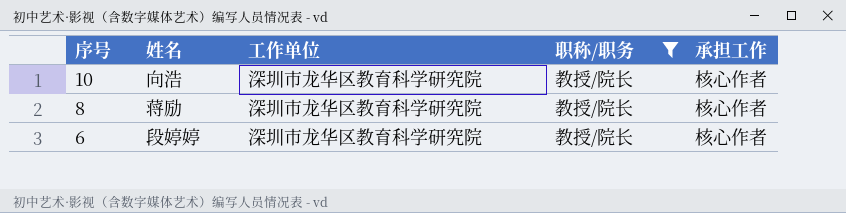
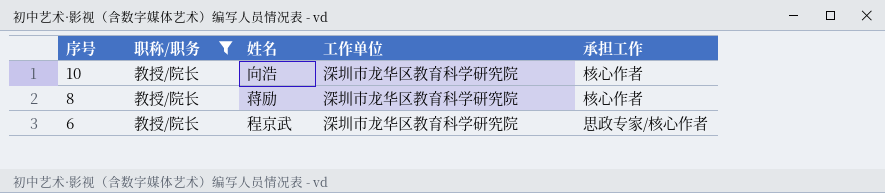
column 职称/职务 | position: 4 -> 2
6 | 姓名: 段婷婷 -> 程京武
6 | 承担工作: 核心作者 -> 思政专家/核心作者

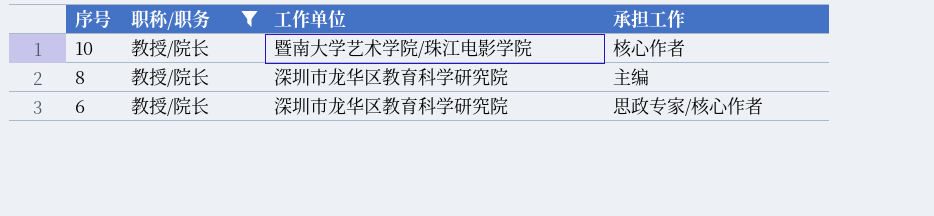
column 姓名 | position: 3 -> none
10 | 工作单位: 深圳市龙华区教育科学研究院 -> 暨南大学艺术学院/珠江电影学院
8 | 承担工作: 核心作者 -> 主编

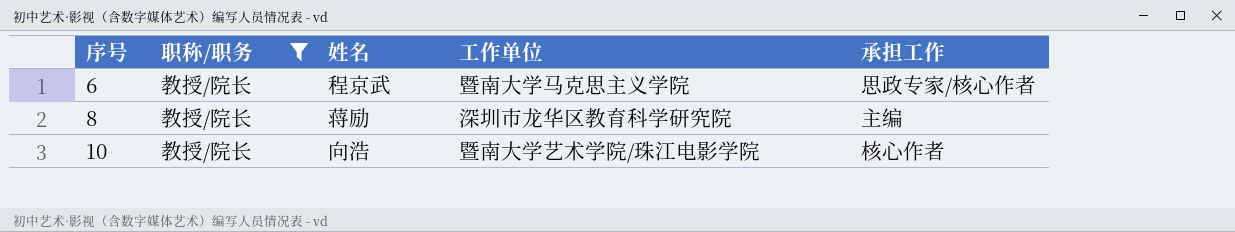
row order: 序号 descending -> 序号 ascending
column 姓名 | position: none -> 3
6 | 工作单位: 深圳市龙华区教育科学研究院 -> 暨南大学马克思主义学院

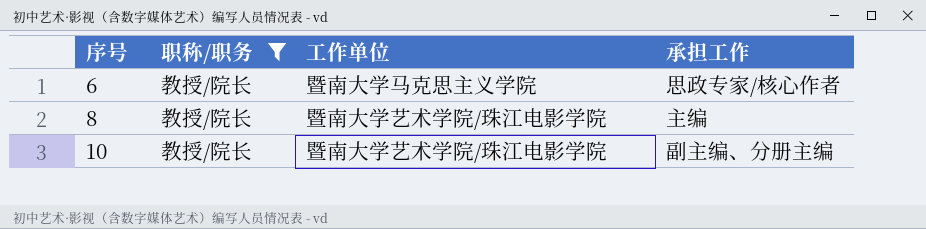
column 姓名 | position: 3 -> none
8 | 工作单位: 深圳市龙华区教育科学研究院 -> 暨南大学艺术学院/珠江电影学院
10 | 承担工作: 核心作者 -> 副主编、分册主编

